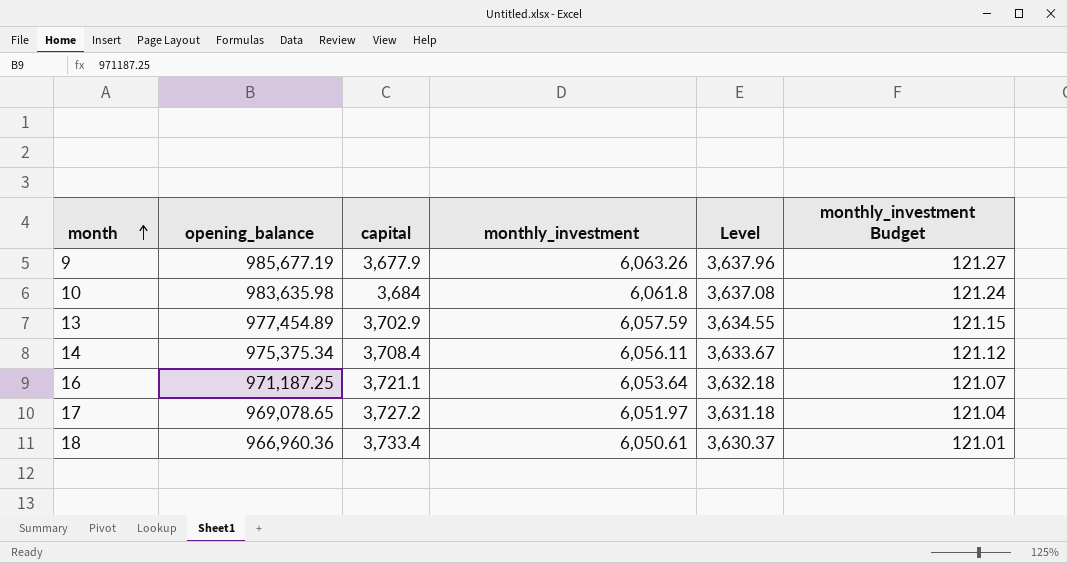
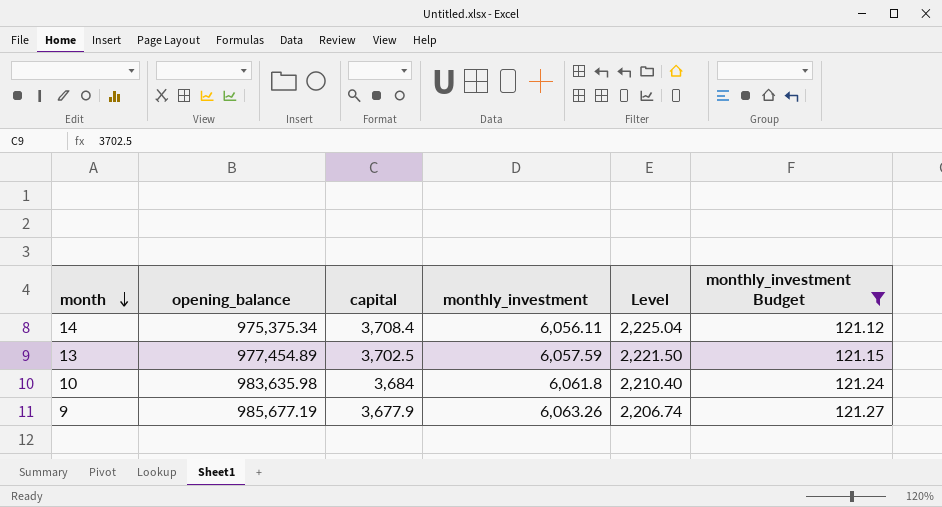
filter: none -> monthly_investment Budget >= 121.12
row order: month ascending -> month descending
column Level | formula: [monthly_investment] * 0.6 -> [capital] * 0.6
13 | capital: 3,702.9 -> 3,702.5

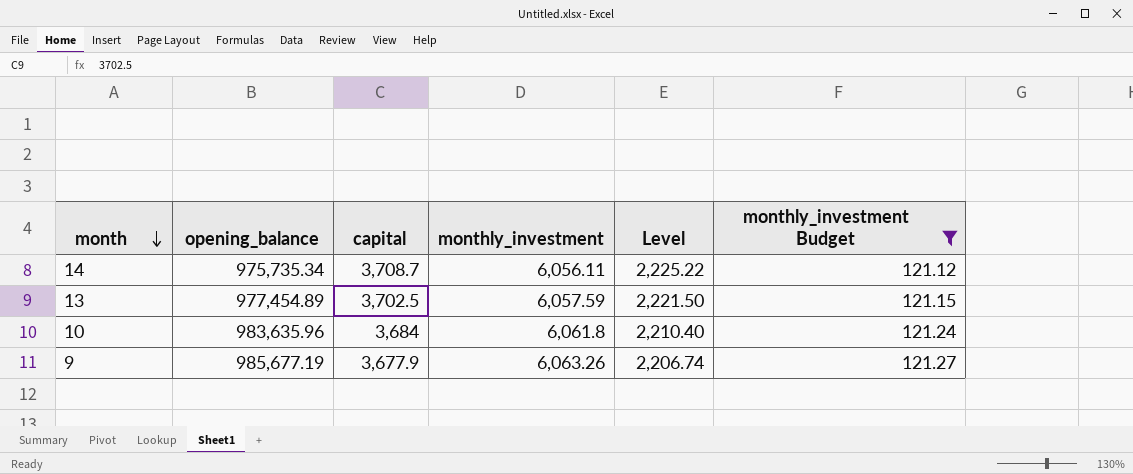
14 | opening_balance: 975,375.34 -> 975,735.34
14 | capital: 3,708.4 -> 3,708.7
14 | Level: 2,225.04 -> 2,225.22
10 | opening_balance: 983,635.98 -> 983,635.96

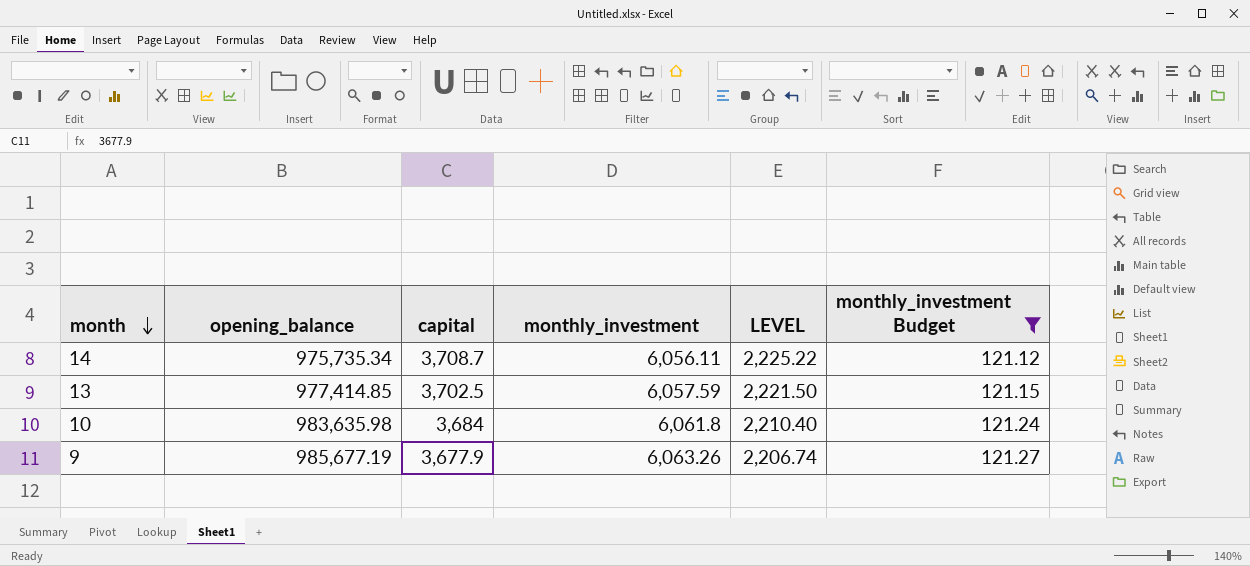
column name: Level -> LEVEL
13 | opening_balance: 977,454.89 -> 977,414.85
10 | opening_balance: 983,635.96 -> 983,635.98

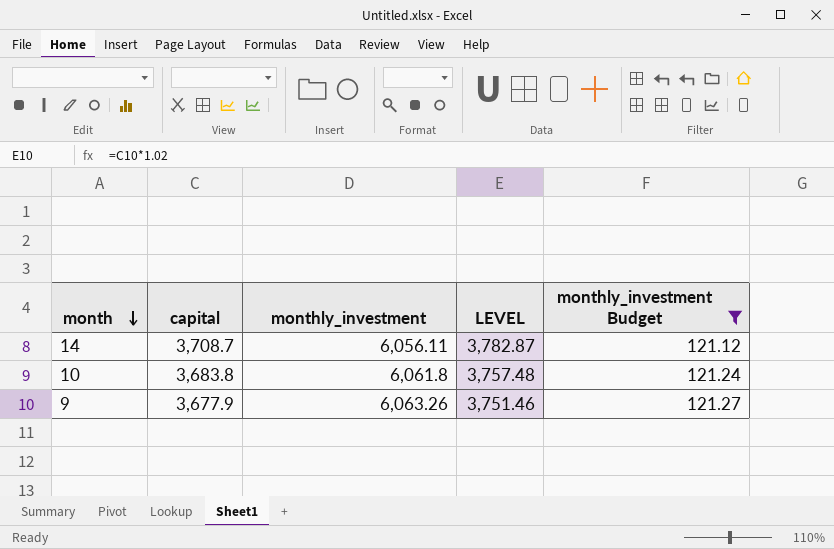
column opening_balance | position: 2 -> none
column LEVEL | formula: [capital] * 0.6 -> [capital] * 1.02
row 13: 977,414.85 | 3,702.5 | 6,057.59 | 2,221.50 | 121.15 -> none
10 | capital: 3,684 -> 3,683.8

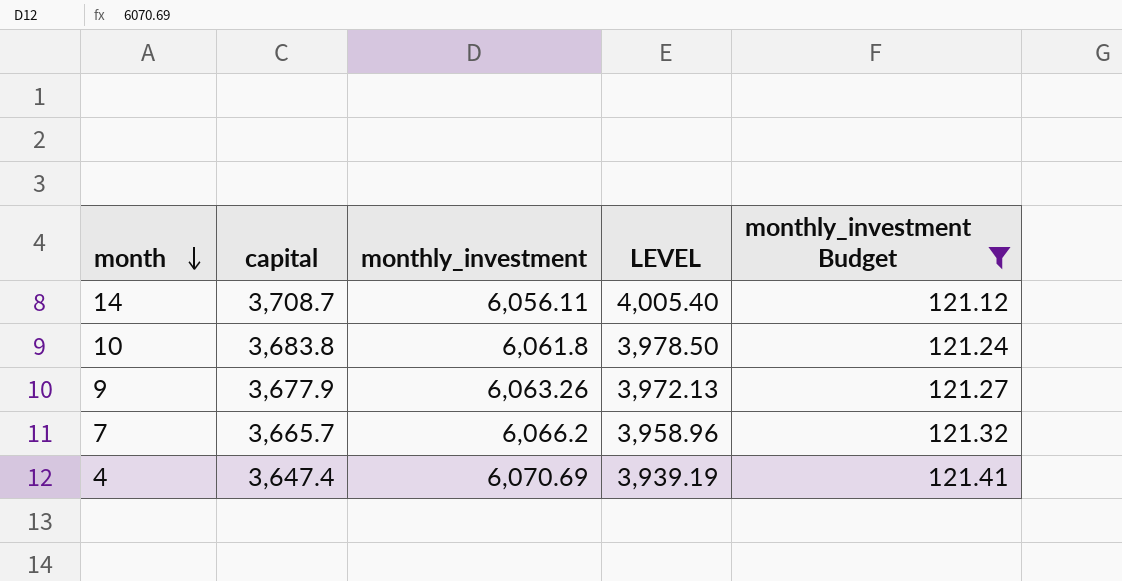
column LEVEL | formula: [capital] * 1.02 -> [capital] * 1.08
row 7: none -> 3,665.7 | 6,066.2 | 3,958.96 | 121.32
row 4: none -> 3,647.4 | 6,070.69 | 3,939.19 | 121.41

